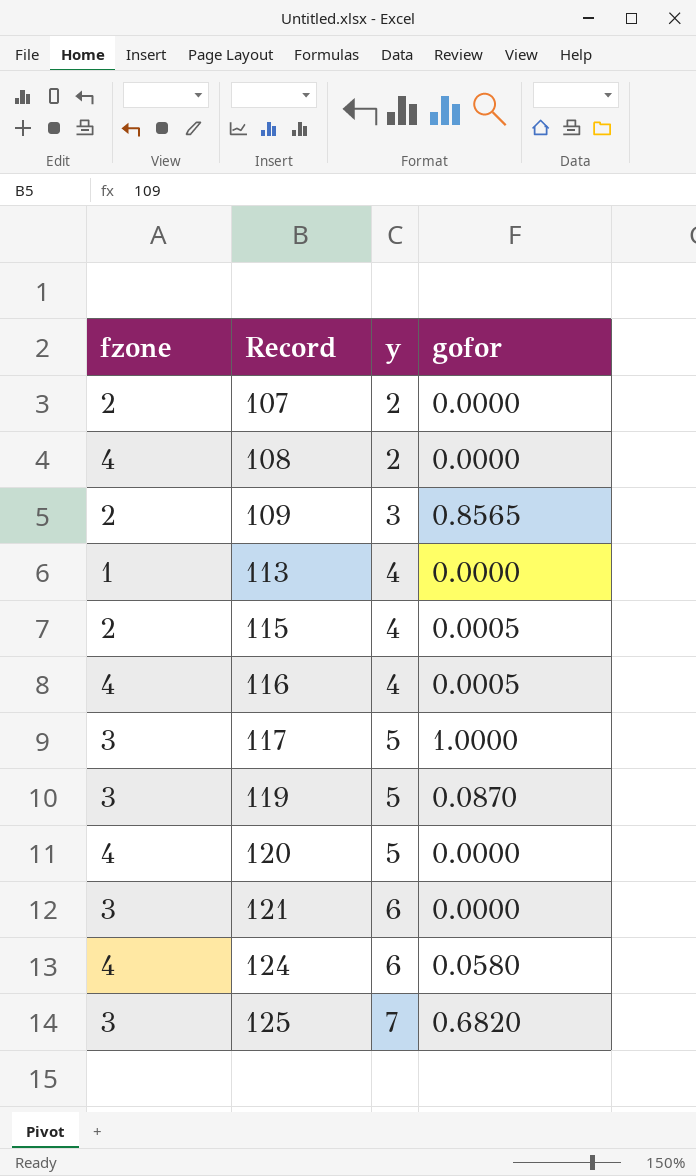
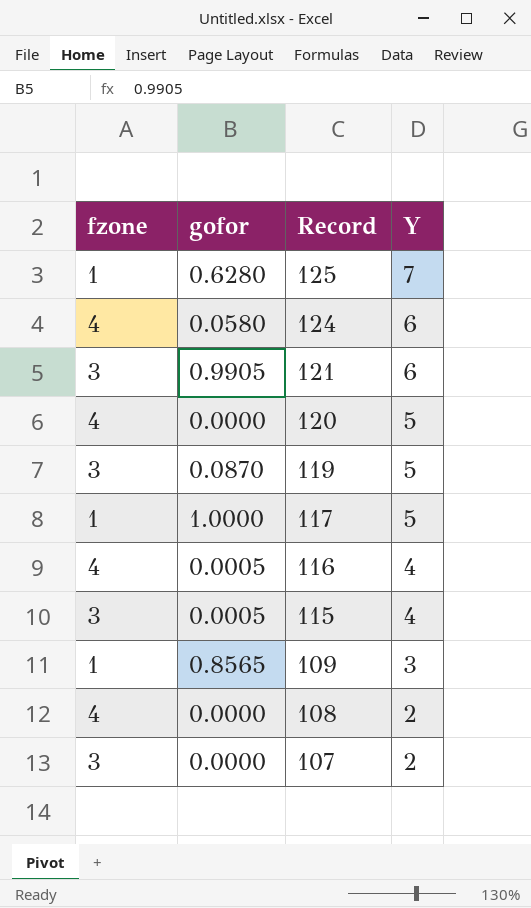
row order: Record ascending -> Record descending
column gofor | position: 4 -> 2
column name: y -> Y
row 113: 1 | 4 | 0.0000 -> none
125 | fzone: 3 -> 1
125 | gofor: 0.6820 -> 0.6280
121 | gofor: 0.0000 -> 0.9905
117 | fzone: 3 -> 1
115 | fzone: 2 -> 3
109 | fzone: 2 -> 1
107 | fzone: 2 -> 3

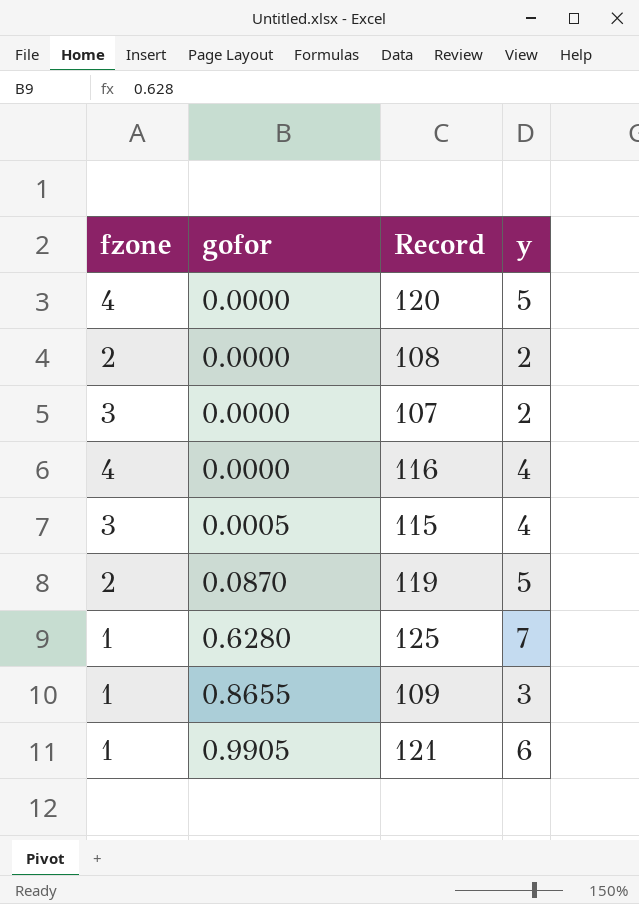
row order: Record descending -> gofor ascending
column name: Y -> y
row 124: 4 | 0.0580 | 6 -> none
row 117: 1 | 1.0000 | 5 -> none
108 | fzone: 4 -> 2
116 | gofor: 0.0005 -> 0.0000
119 | fzone: 3 -> 2
109 | gofor: 0.8565 -> 0.8655
121 | fzone: 3 -> 1

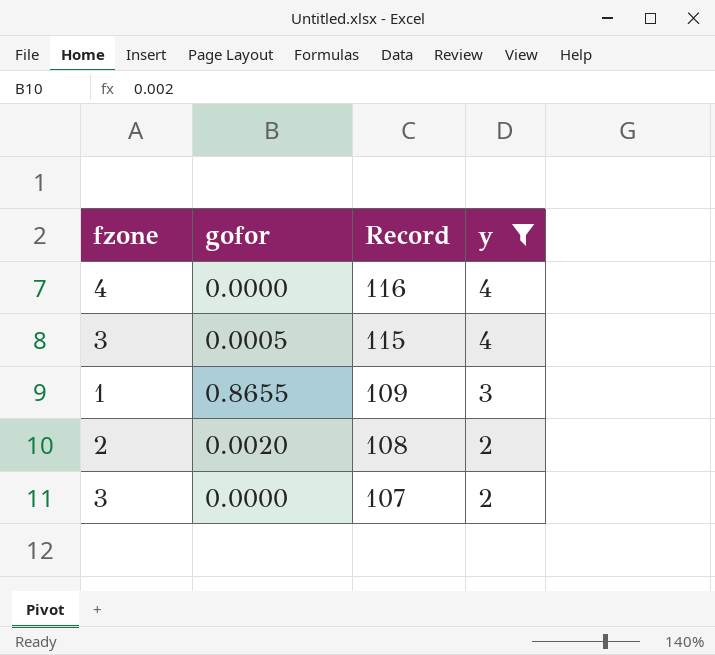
filter: none -> y <= 4
row order: gofor ascending -> Record descending
108 | gofor: 0.0000 -> 0.0020

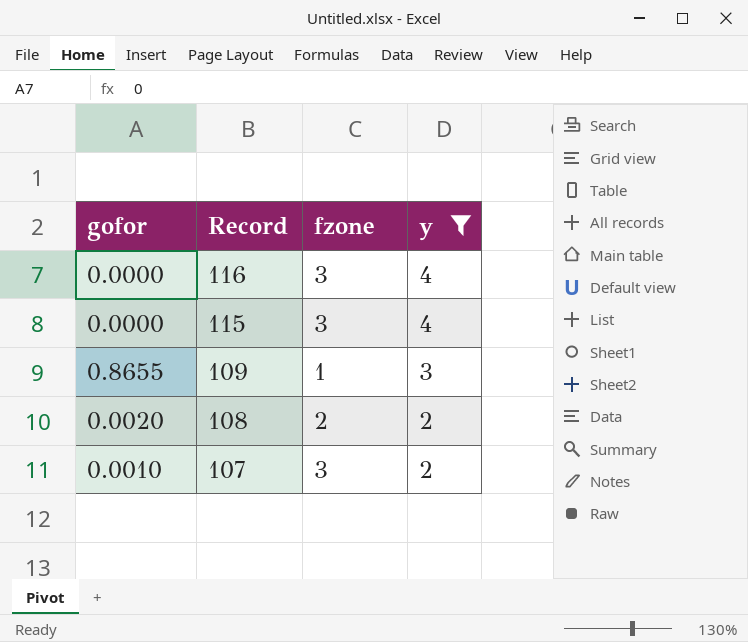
column fzone | position: 1 -> 3
116 | fzone: 4 -> 3
115 | gofor: 0.0005 -> 0.0000
107 | gofor: 0.0000 -> 0.0010

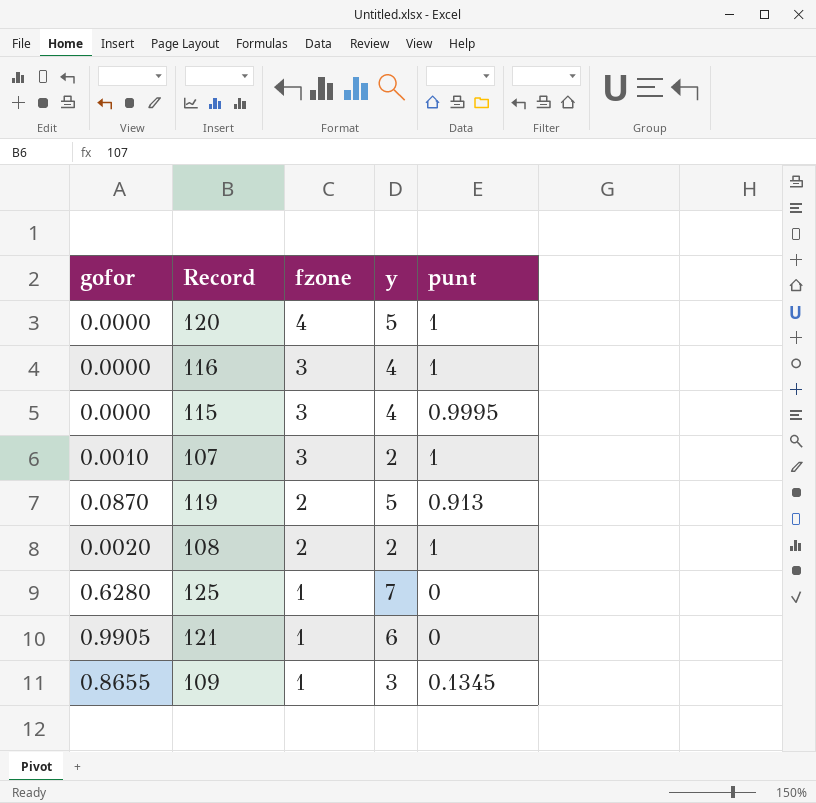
filter: y <= 4 -> none
row order: Record descending -> fzone descending
column punt | position: none -> 5

